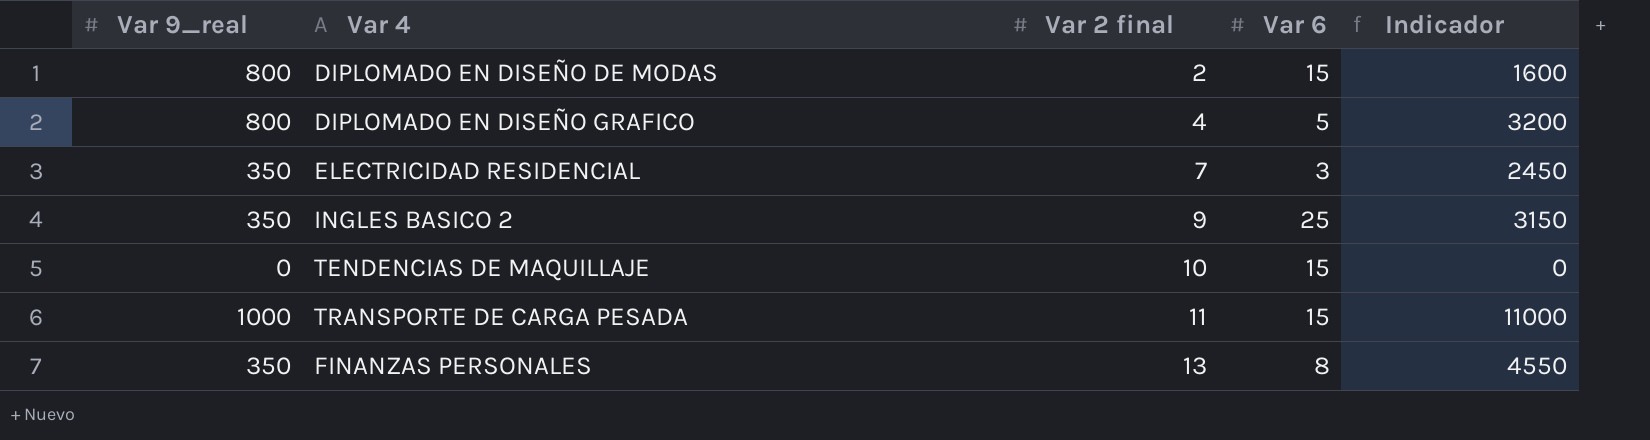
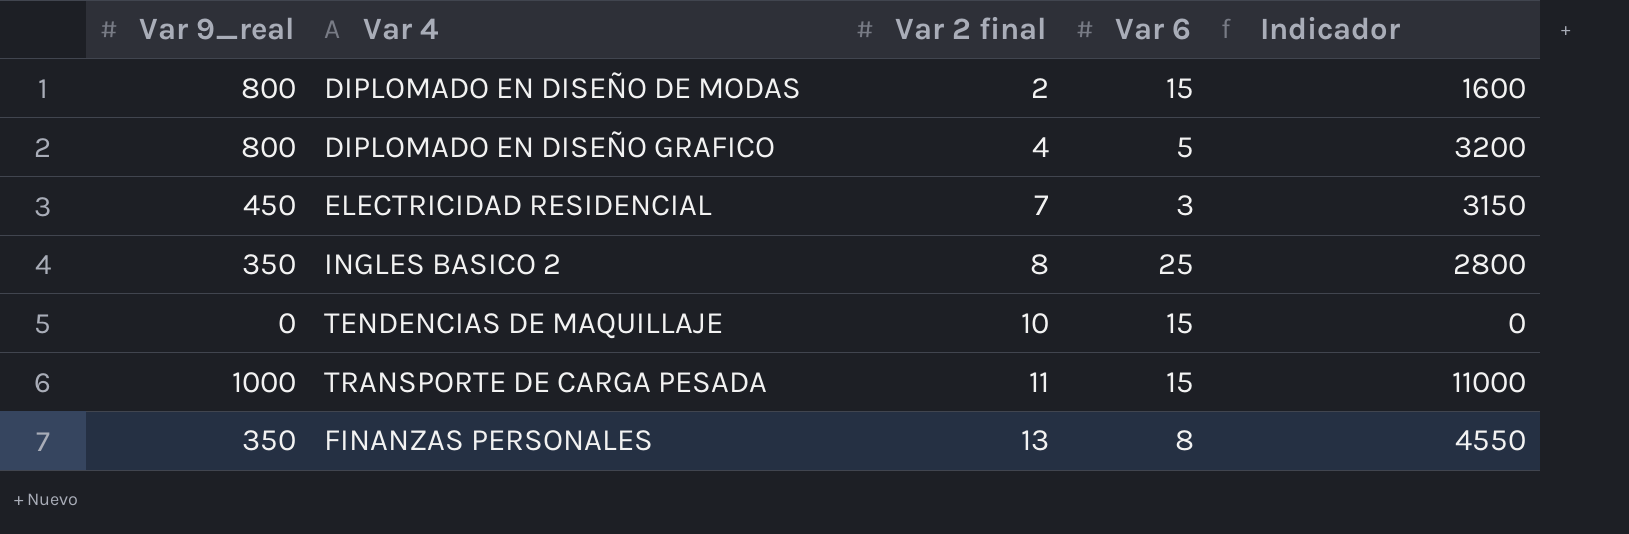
ELECTRICIDAD RESIDENCIAL | Var 9_real: 350 -> 450
ELECTRICIDAD RESIDENCIAL | Indicador: 2450 -> 3150
INGLES BASICO 2 | Var 2 final: 9 -> 8
INGLES BASICO 2 | Indicador: 3150 -> 2800

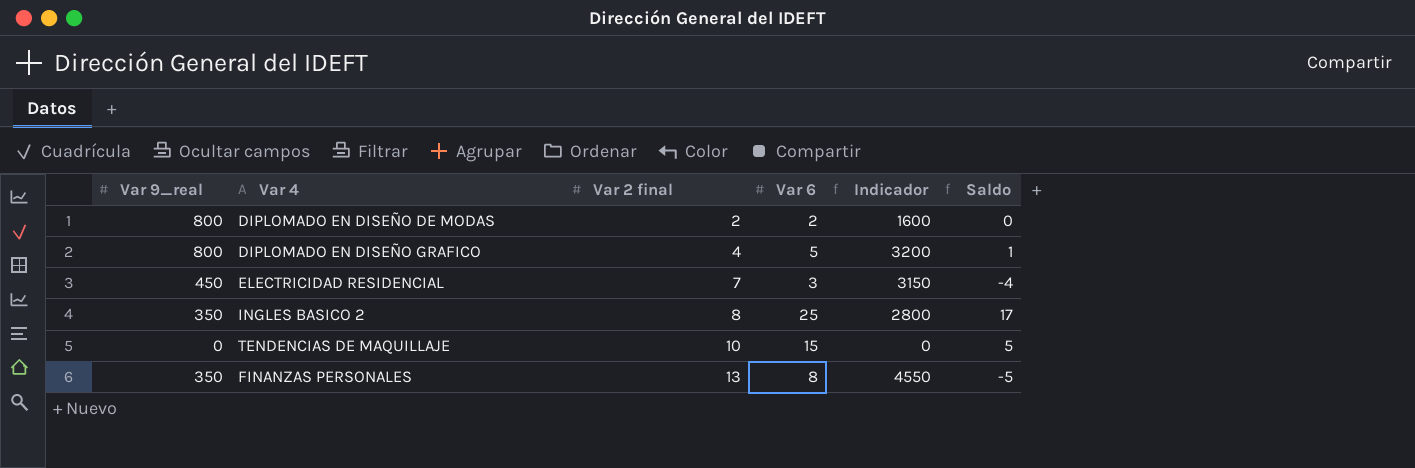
column Saldo | formula: none -> [Var 6] - [Var 2 final]
row TRANSPORTE DE CARGA PESADA: 1000 | 11 | 15 | 11000 -> none
DIPLOMADO EN DISEÑO DE MODAS | Var 6: 15 -> 2

